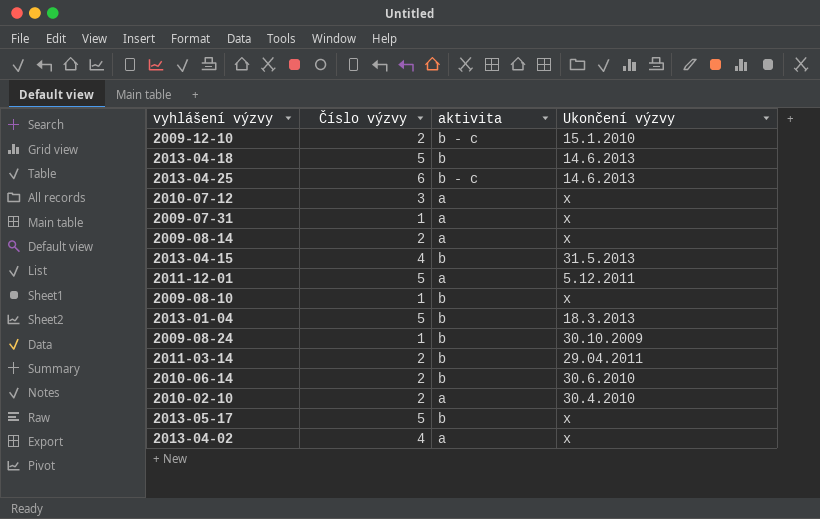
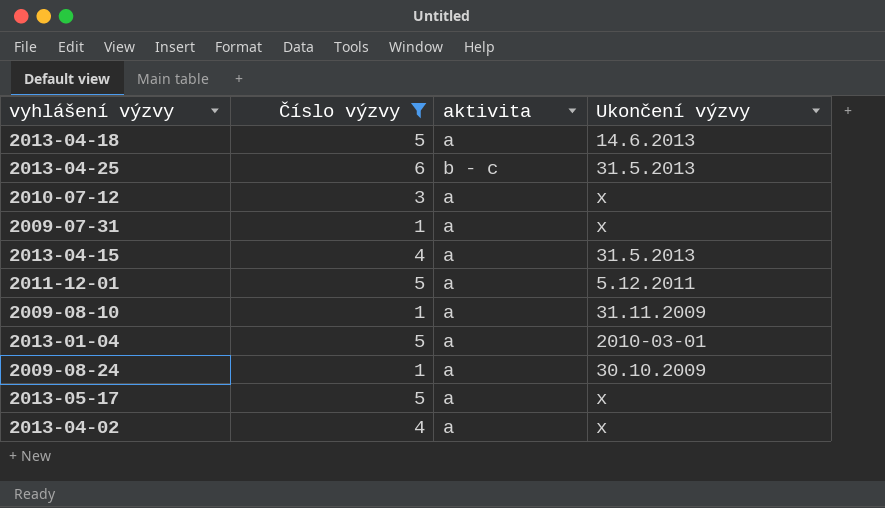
filter: none -> Číslo výzvy != 2
2013-04-18 | aktivita: b -> a
2013-04-25 | Ukončení výzvy: 14.6.2013 -> 31.5.2013
2013-04-15 | aktivita: b -> a
2009-08-10 | aktivita: b -> a
2009-08-10 | Ukončení výzvy: x -> 31.11.2009
2013-01-04 | aktivita: b -> a
2013-01-04 | Ukončení výzvy: 18.3.2013 -> 2010-03-01
2009-08-24 | aktivita: b -> a
2013-05-17 | aktivita: b -> a

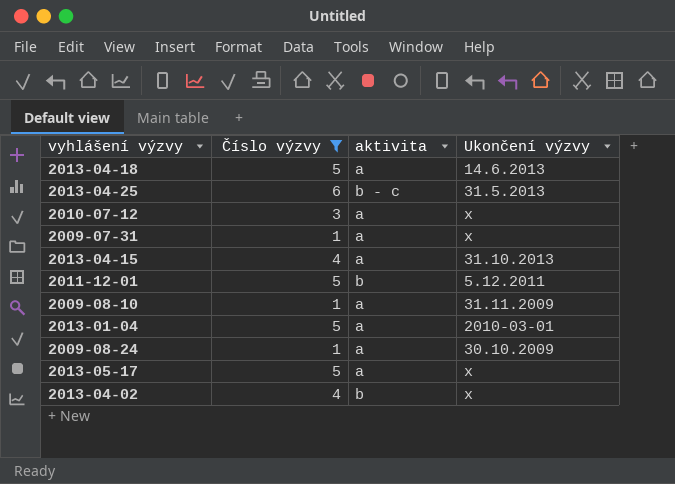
2013-04-15 | Ukončení výzvy: 31.5.2013 -> 31.10.2013
2011-12-01 | aktivita: a -> b
2013-04-02 | aktivita: a -> b

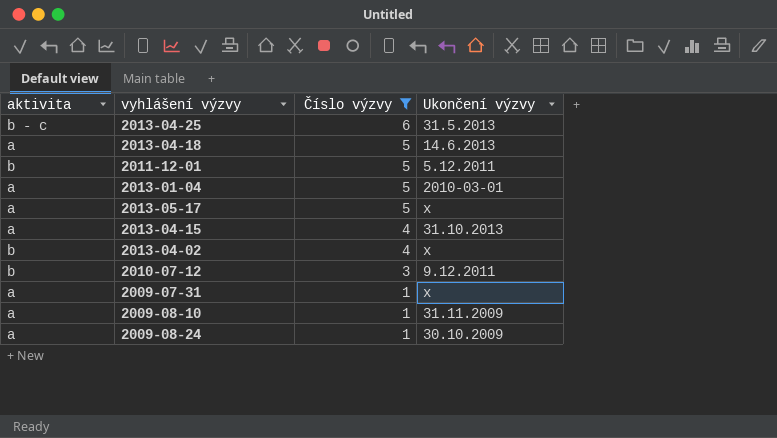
row order: none -> Číslo výzvy descending
column aktivita | position: 3 -> 1
2010-07-12 | aktivita: a -> b
2010-07-12 | Ukončení výzvy: x -> 9.12.2011

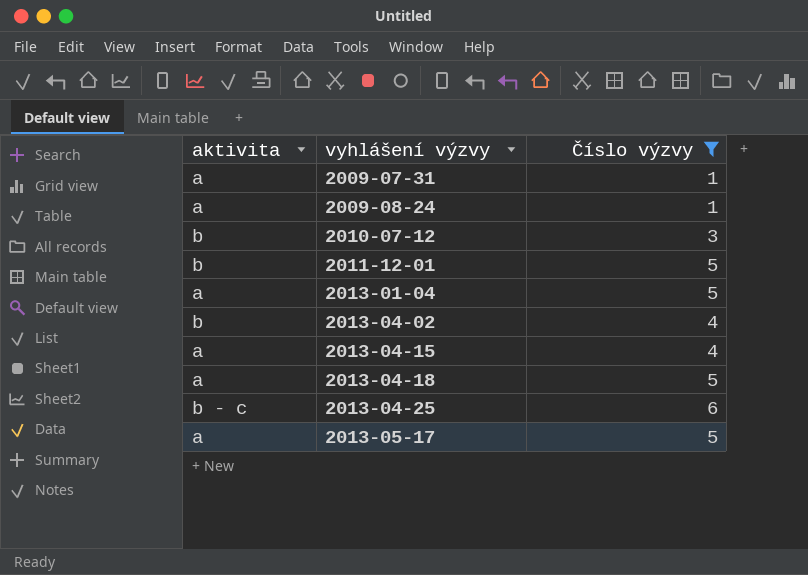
row order: Číslo výzvy descending -> vyhlášení výzvy ascending
column Ukončení výzvy | position: 4 -> none
row 2009-08-10: a | 1 | 31.11.2009 -> none

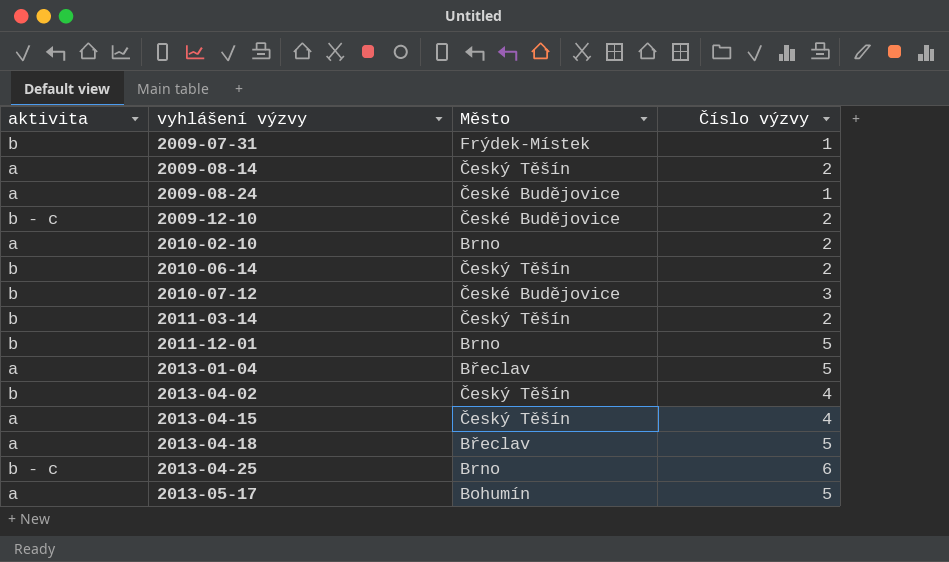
filter: Číslo výzvy != 2 -> none
column Město | position: none -> 3
2009-07-31 | aktivita: a -> b

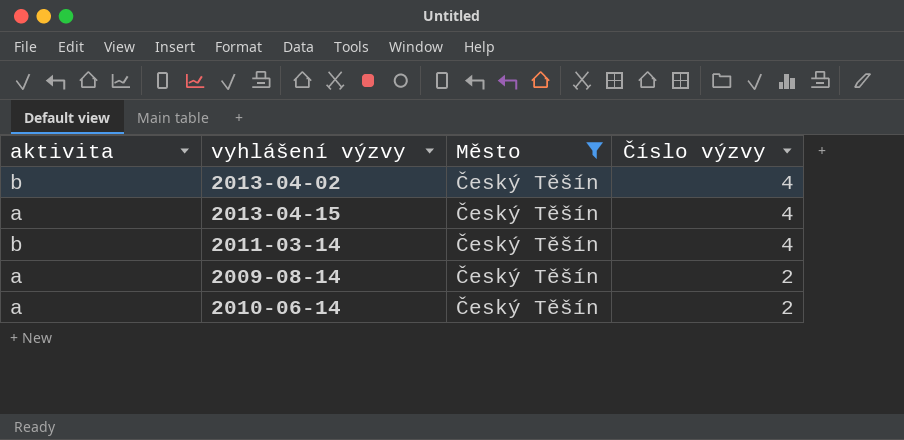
filter: none -> Město = Český Těšín
row order: vyhlášení výzvy ascending -> Číslo výzvy descending
2011-03-14 | Číslo výzvy: 2 -> 4
2010-06-14 | aktivita: b -> a

